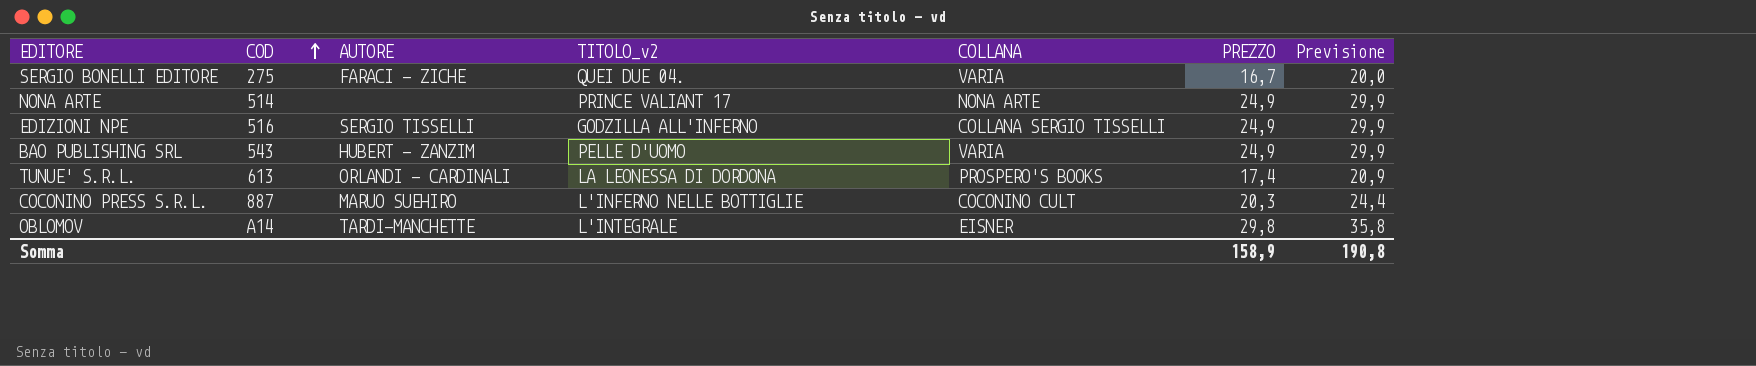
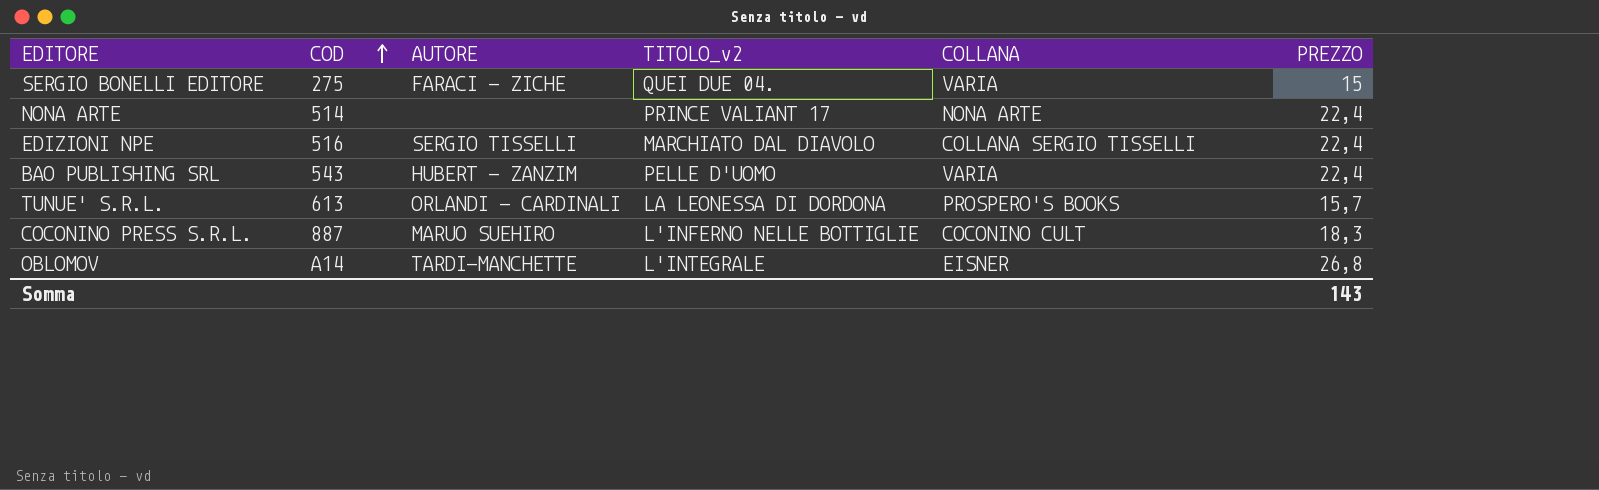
column Previsione | formula: [PREZZO] * 1,2 -> none
SERGIO BONELLI EDITORE | PREZZO: 16,7 -> 15
NONA ARTE | PREZZO: 24,9 -> 22,4
EDIZIONI NPE | TITOLO_v2: GODZILLA ALL'INFERNO -> MARCHIATO DAL DIAVOLO
EDIZIONI NPE | PREZZO: 24,9 -> 22,4
BAO PUBLISHING SRL | PREZZO: 24,9 -> 22,4
TUNUE' S.R.L. | PREZZO: 17,4 -> 15,7
COCONINO PRESS S.R.L. | PREZZO: 20,3 -> 18,3
OBLOMOV | PREZZO: 29,8 -> 26,8
Somma | PREZZO: 158,9 -> 143

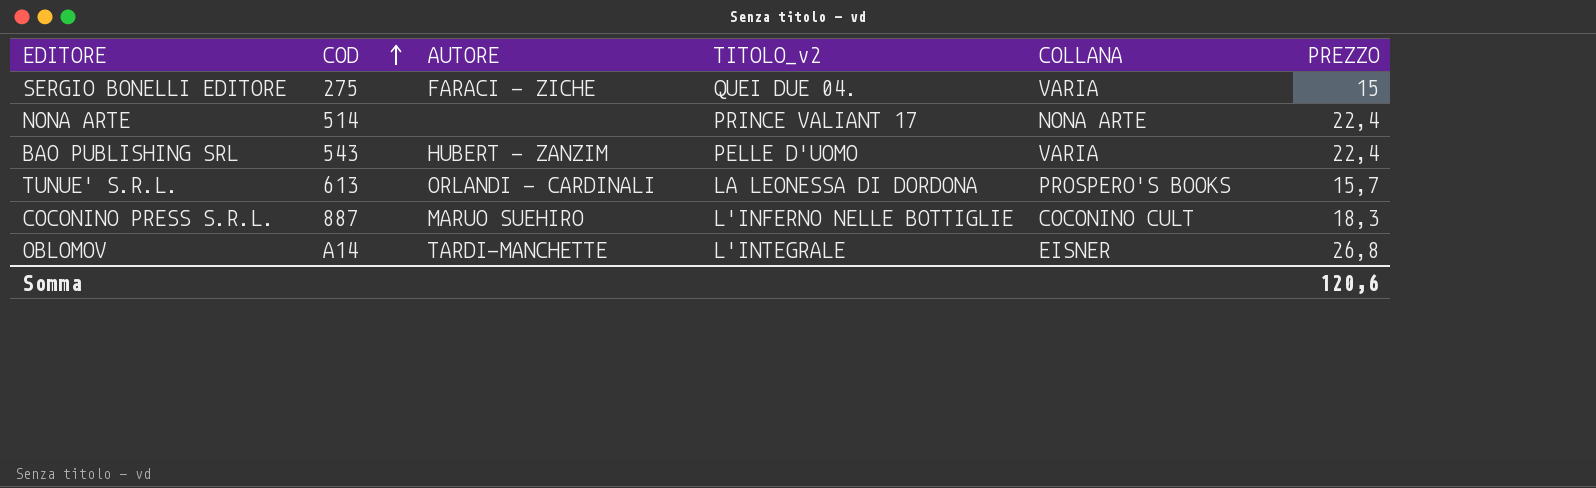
row EDIZIONI NPE: 516 | SERGIO TISSELLI | MARCHIATO DAL DIAVOLO | COLLANA SERGIO TISSELLI | 22,4 -> none
Somma | PREZZO: 143 -> 120,6

